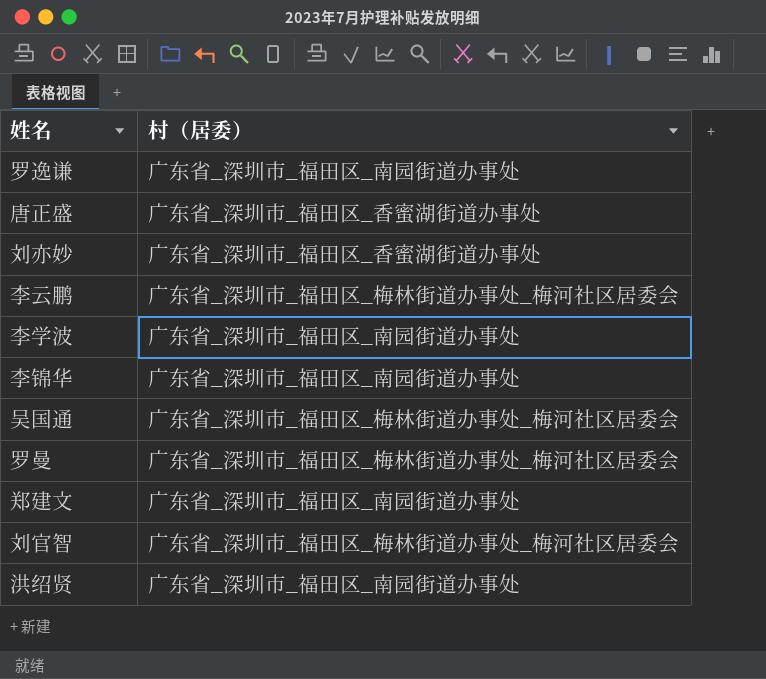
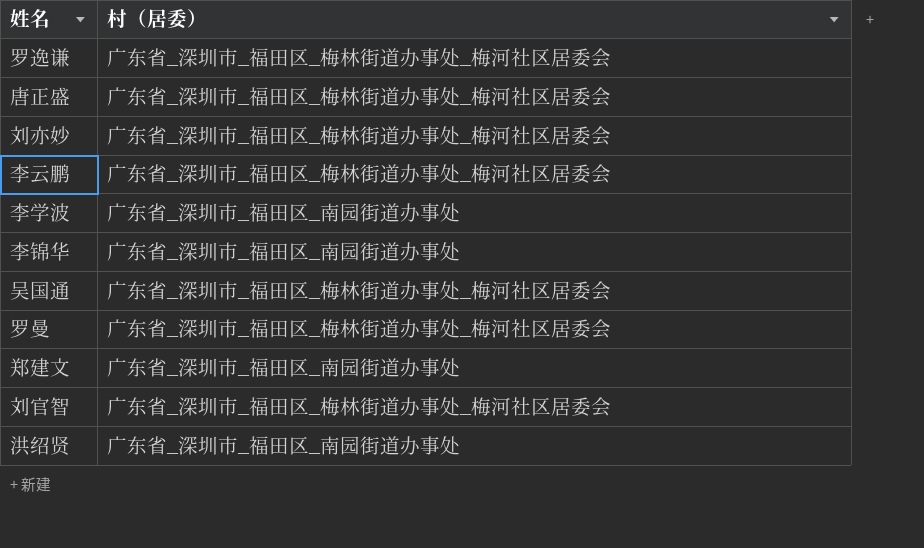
罗逸谦 | 村（居委）: 广东省_深圳市_福田区_南园街道办事处 -> 广东省_深圳市_福田区_梅林街道办事处_梅河社区居委会
唐正盛 | 村（居委）: 广东省_深圳市_福田区_香蜜湖街道办事处 -> 广东省_深圳市_福田区_梅林街道办事处_梅河社区居委会
刘亦妙 | 村（居委）: 广东省_深圳市_福田区_香蜜湖街道办事处 -> 广东省_深圳市_福田区_梅林街道办事处_梅河社区居委会

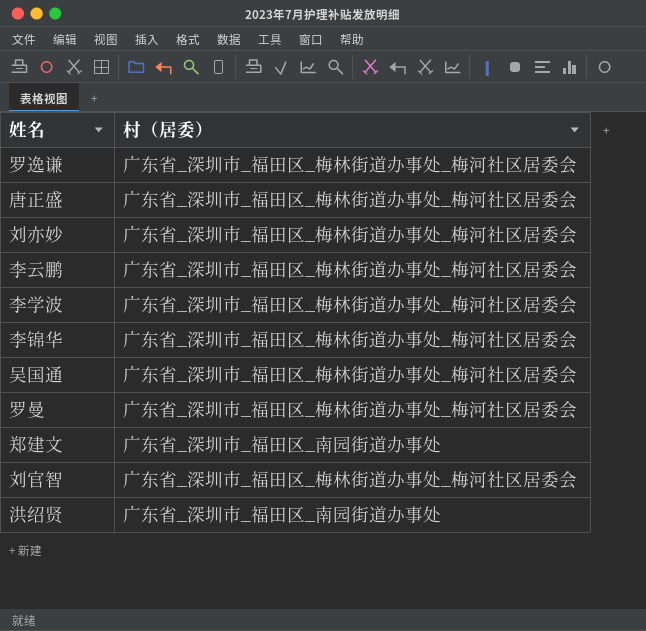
李学波 | 村（居委）: 广东省_深圳市_福田区_南园街道办事处 -> 广东省_深圳市_福田区_梅林街道办事处_梅河社区居委会
李锦华 | 村（居委）: 广东省_深圳市_福田区_南园街道办事处 -> 广东省_深圳市_福田区_梅林街道办事处_梅河社区居委会

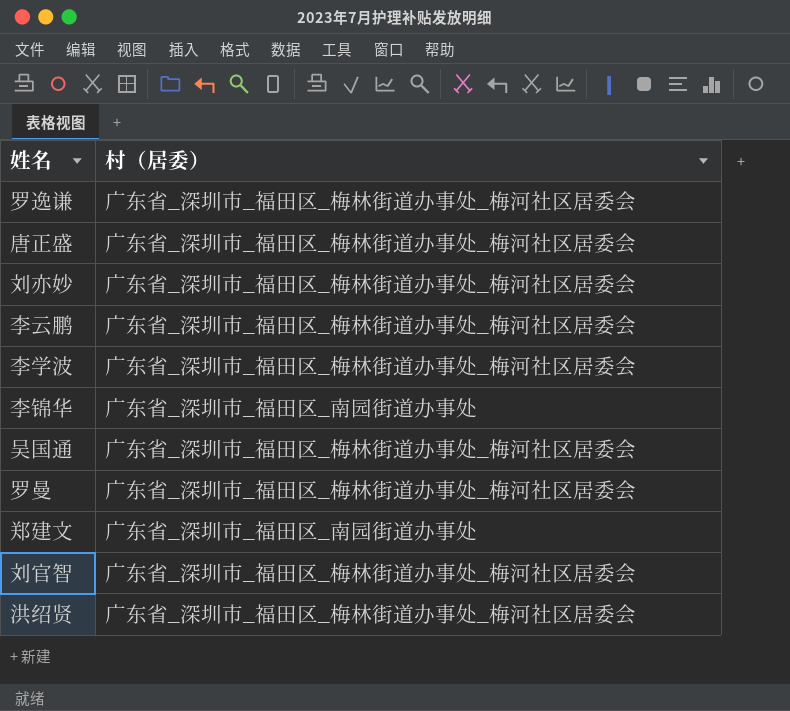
李锦华 | 村（居委）: 广东省_深圳市_福田区_梅林街道办事处_梅河社区居委会 -> 广东省_深圳市_福田区_南园街道办事处
洪绍贤 | 村（居委）: 广东省_深圳市_福田区_南园街道办事处 -> 广东省_深圳市_福田区_梅林街道办事处_梅河社区居委会

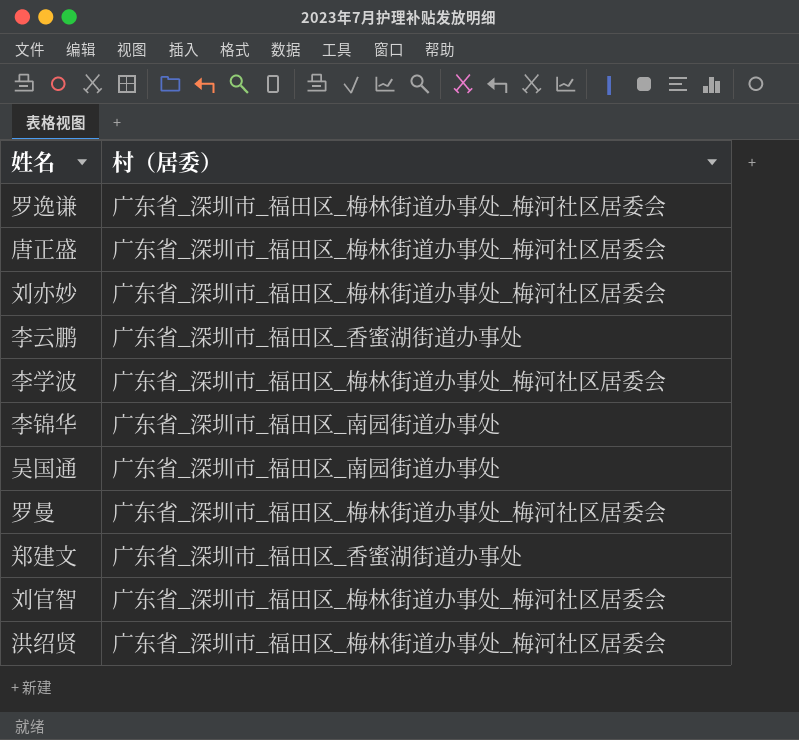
李云鹏 | 村（居委）: 广东省_深圳市_福田区_梅林街道办事处_梅河社区居委会 -> 广东省_深圳市_福田区_香蜜湖街道办事处
吴国通 | 村（居委）: 广东省_深圳市_福田区_梅林街道办事处_梅河社区居委会 -> 广东省_深圳市_福田区_南园街道办事处
郑建文 | 村（居委）: 广东省_深圳市_福田区_南园街道办事处 -> 广东省_深圳市_福田区_香蜜湖街道办事处

